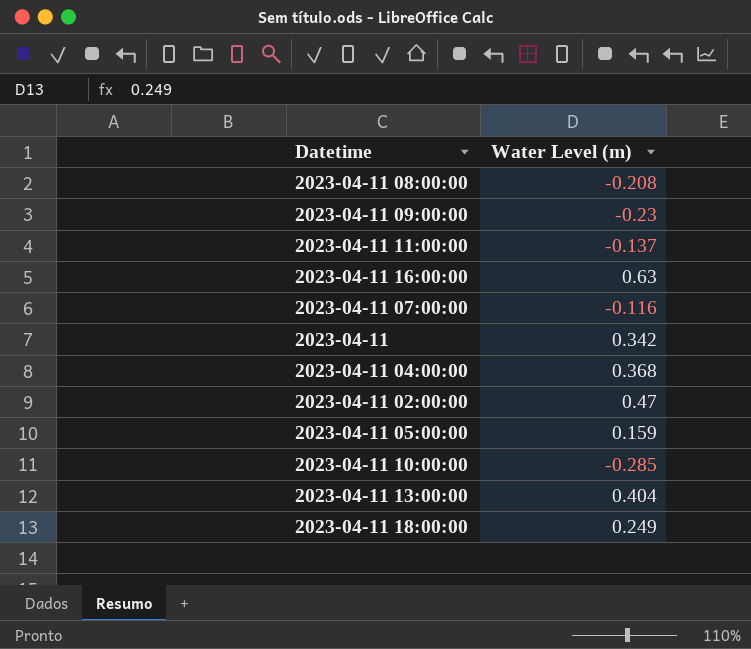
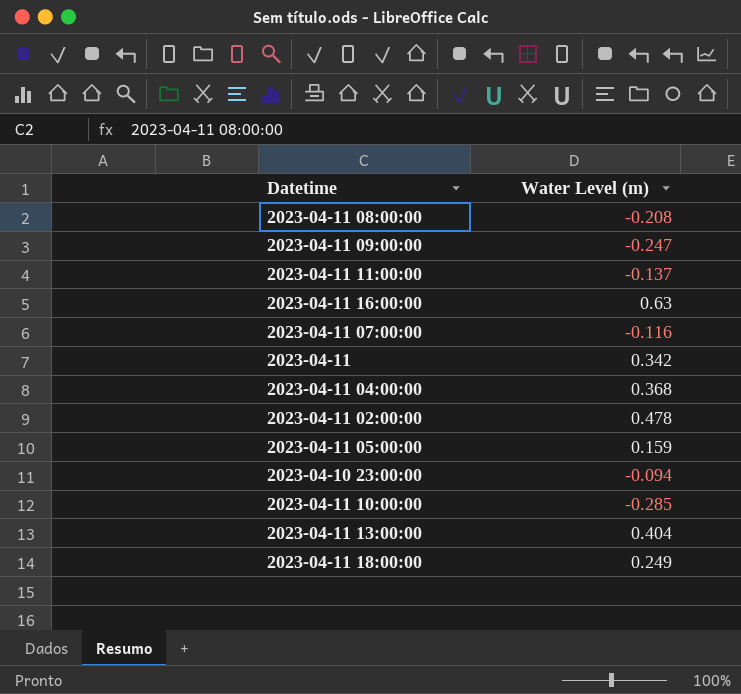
2023-04-11 09:00:00 | Water Level (m): -0.23 -> -0.247
2023-04-11 02:00:00 | Water Level (m): 0.47 -> 0.478
row 2023-04-10 23:00:00: none -> -0.094

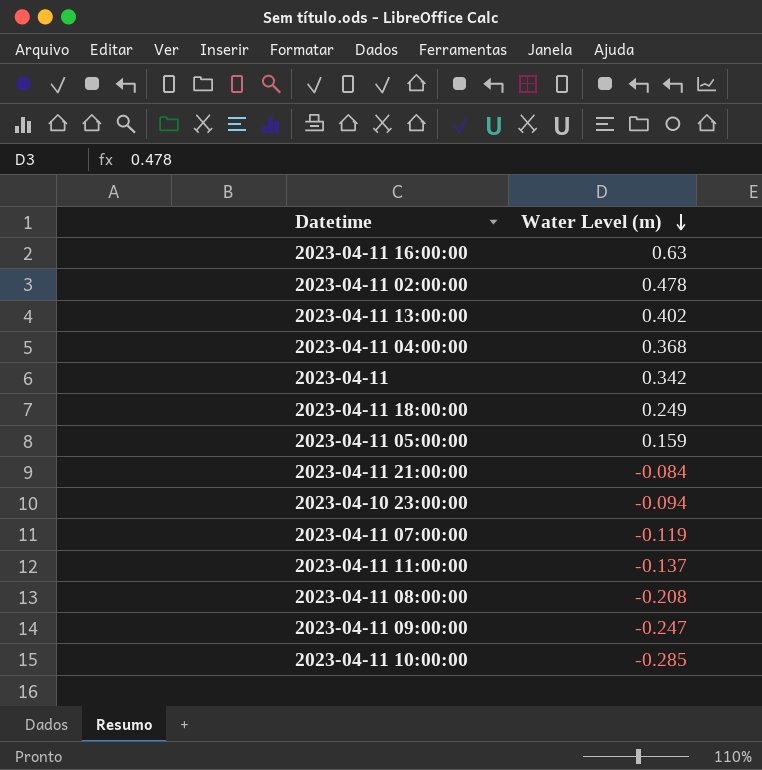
row order: none -> Water Level (m) descending
2023-04-11 13:00:00 | Water Level (m): 0.404 -> 0.402
row 2023-04-11 21:00:00: none -> -0.084
2023-04-11 07:00:00 | Water Level (m): -0.116 -> -0.119

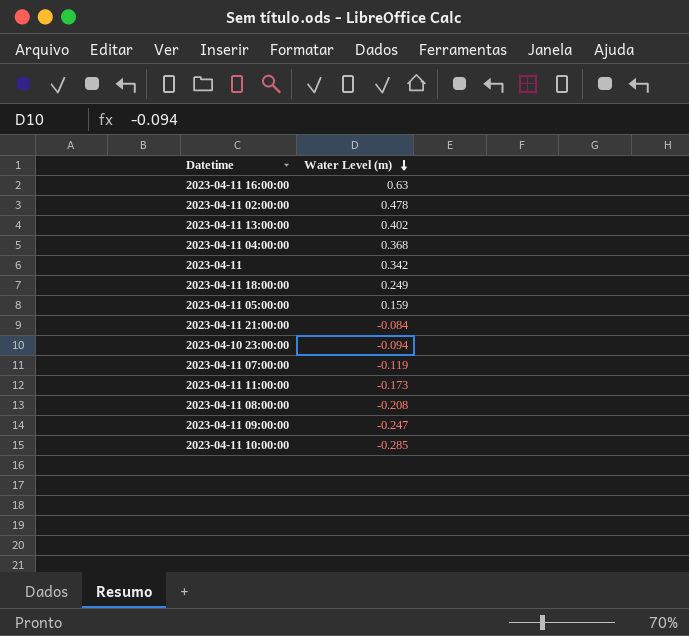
2023-04-11 11:00:00 | Water Level (m): -0.137 -> -0.173

